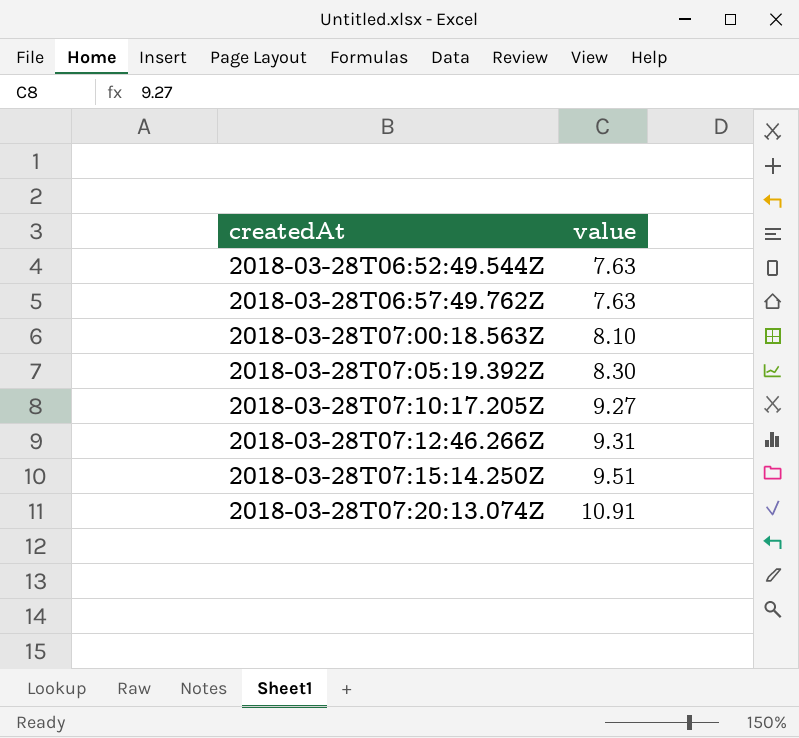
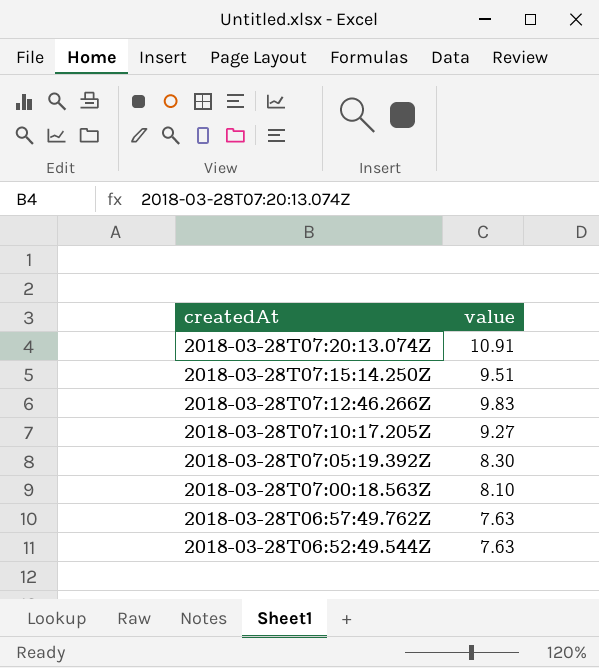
row order: createdAt ascending -> createdAt descending
2018-03-28T07:12:46.266Z | value: 9.31 -> 9.83

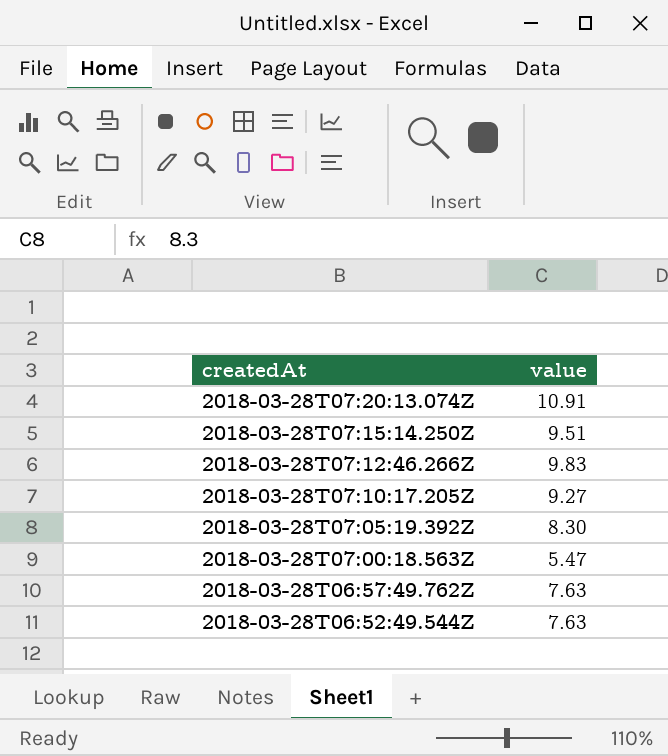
2018-03-28T07:00:18.563Z | value: 8.10 -> 5.47

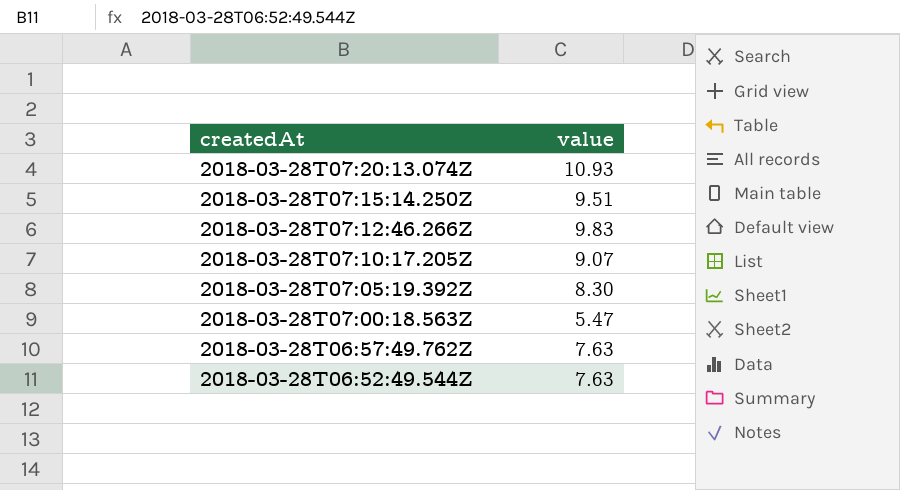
2018-03-28T07:20:13.074Z | value: 10.91 -> 10.93
2018-03-28T07:10:17.205Z | value: 9.27 -> 9.07

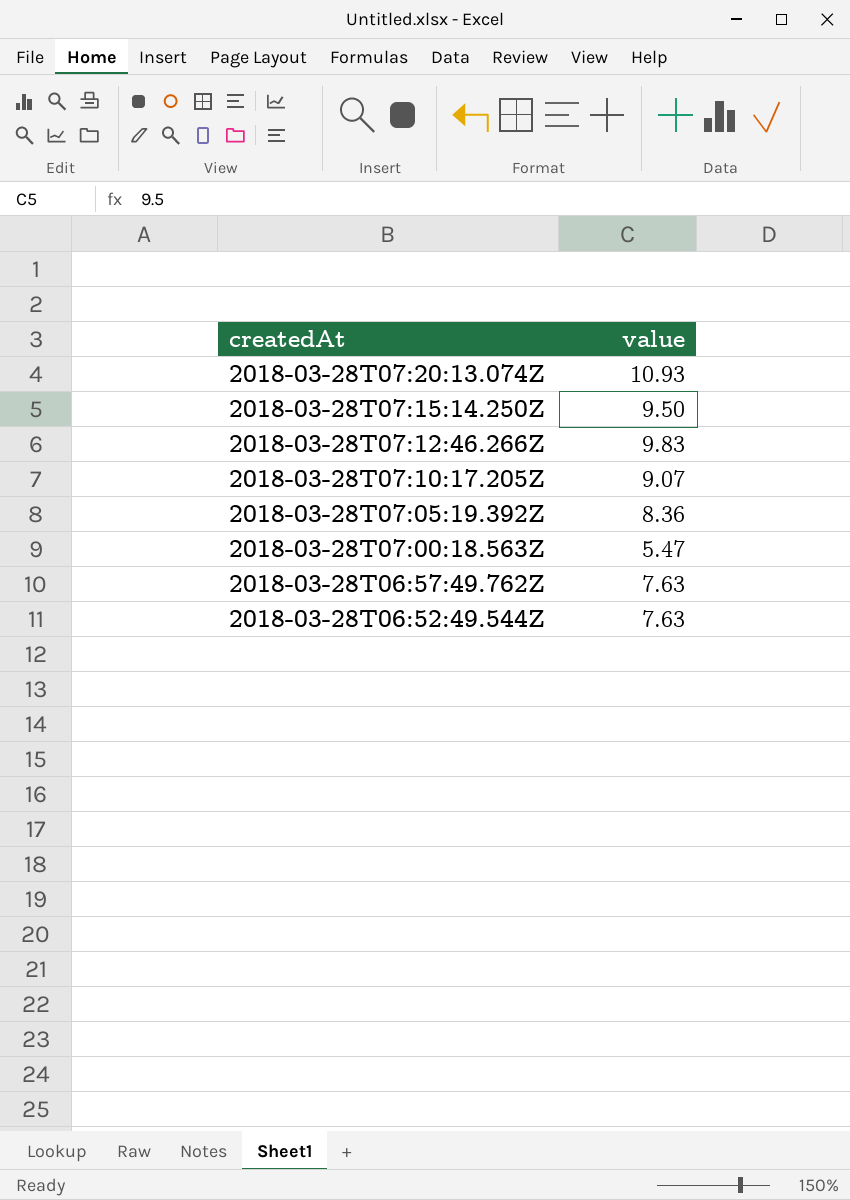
2018-03-28T07:15:14.250Z | value: 9.51 -> 9.50
2018-03-28T07:05:19.392Z | value: 8.30 -> 8.36

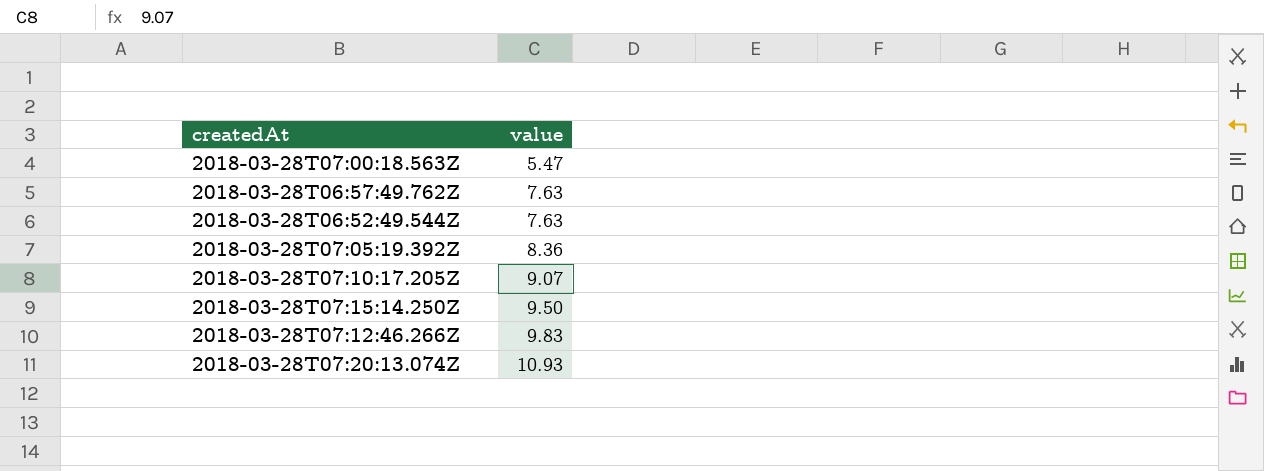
row order: createdAt descending -> value ascending

